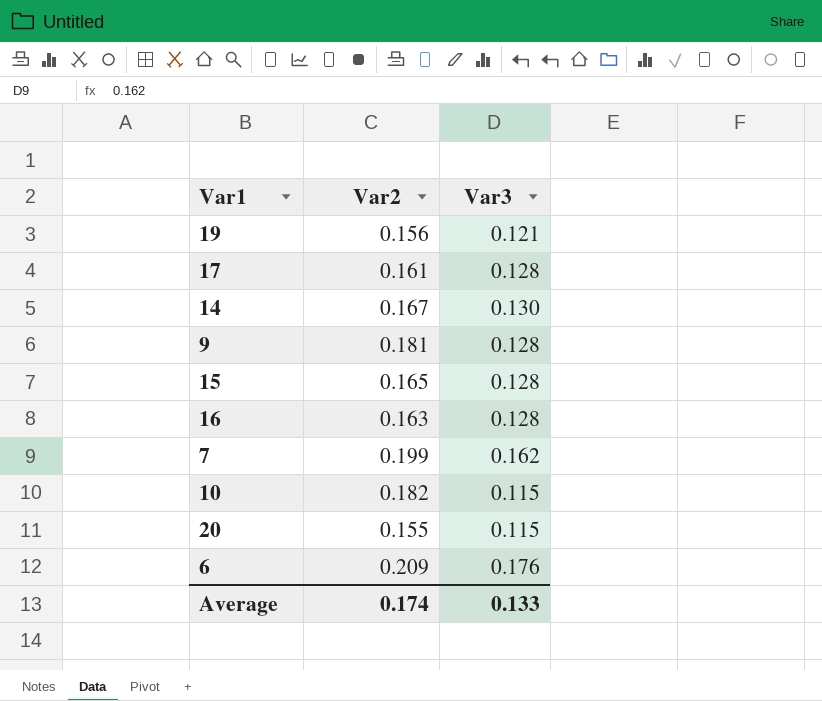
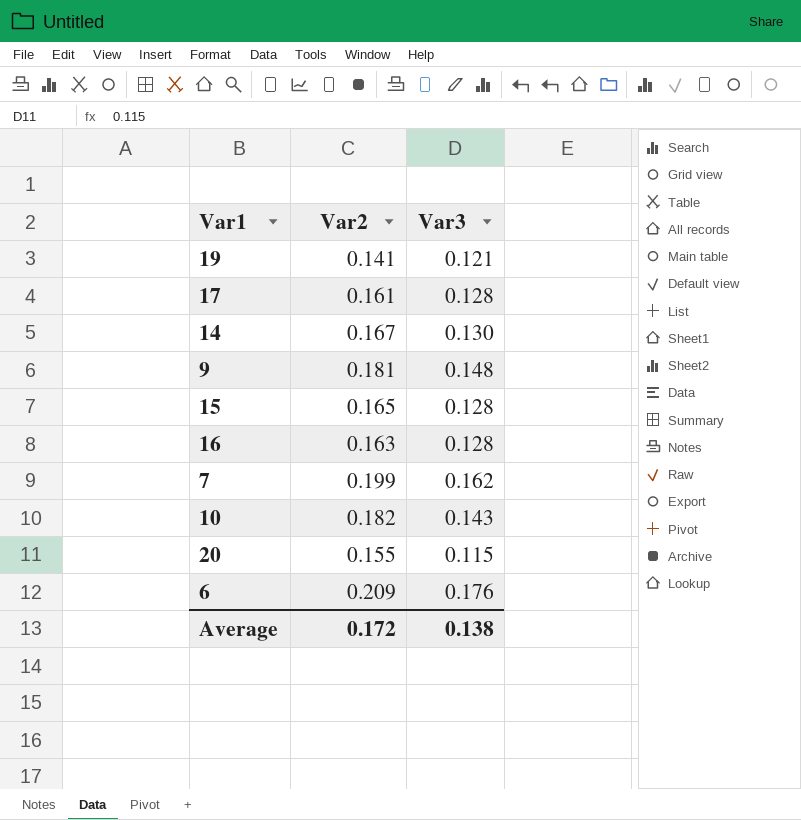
19 | Var2: 0.156 -> 0.141
9 | Var3: 0.128 -> 0.148
10 | Var3: 0.115 -> 0.143
Average | Var2: 0.174 -> 0.172
Average | Var3: 0.133 -> 0.138

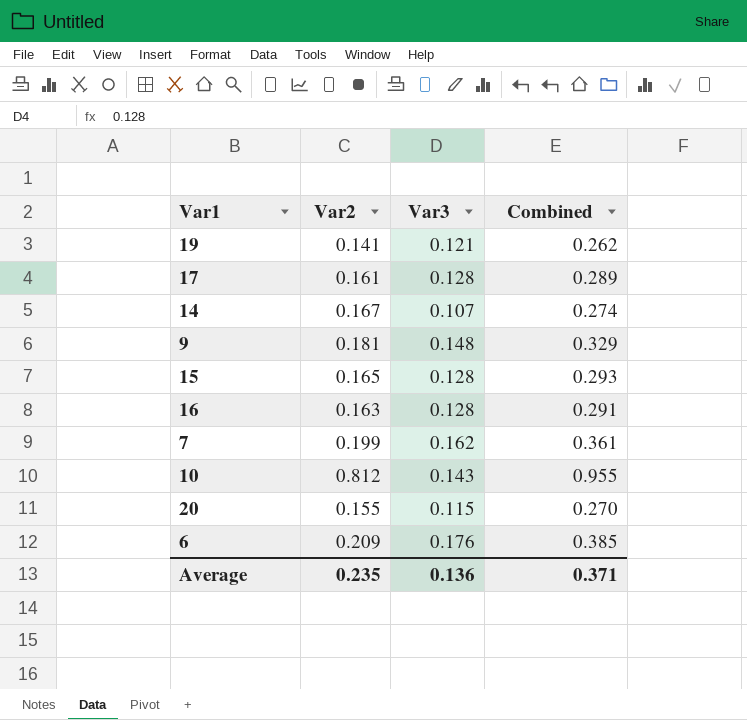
column Combined | formula: none -> [Var2] + [Var3]
14 | Var3: 0.130 -> 0.107
10 | Var2: 0.182 -> 0.812
Average | Var2: 0.172 -> 0.235
Average | Var3: 0.138 -> 0.136

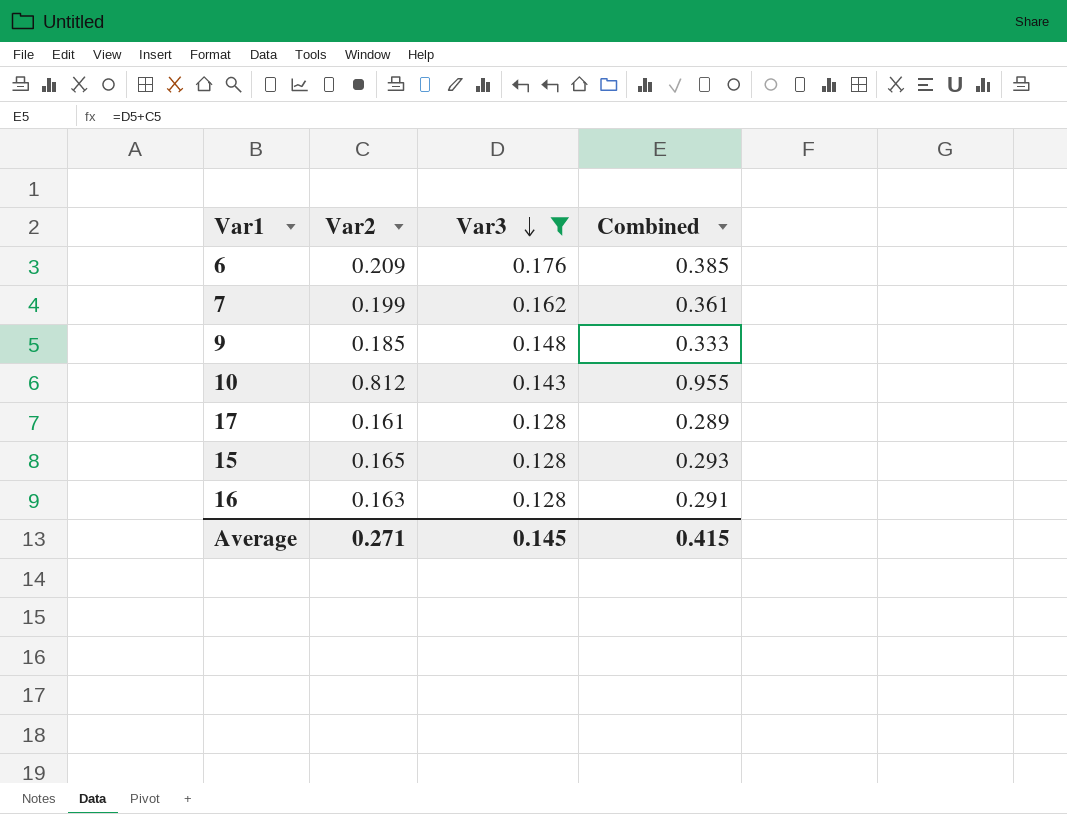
filter: none -> Var3 >= 0.128
row order: none -> Var3 descending
9 | Var2: 0.181 -> 0.185
9 | Combined: 0.329 -> 0.333
Average | Var2: 0.235 -> 0.271
Average | Var3: 0.136 -> 0.145
Average | Combined: 0.371 -> 0.415

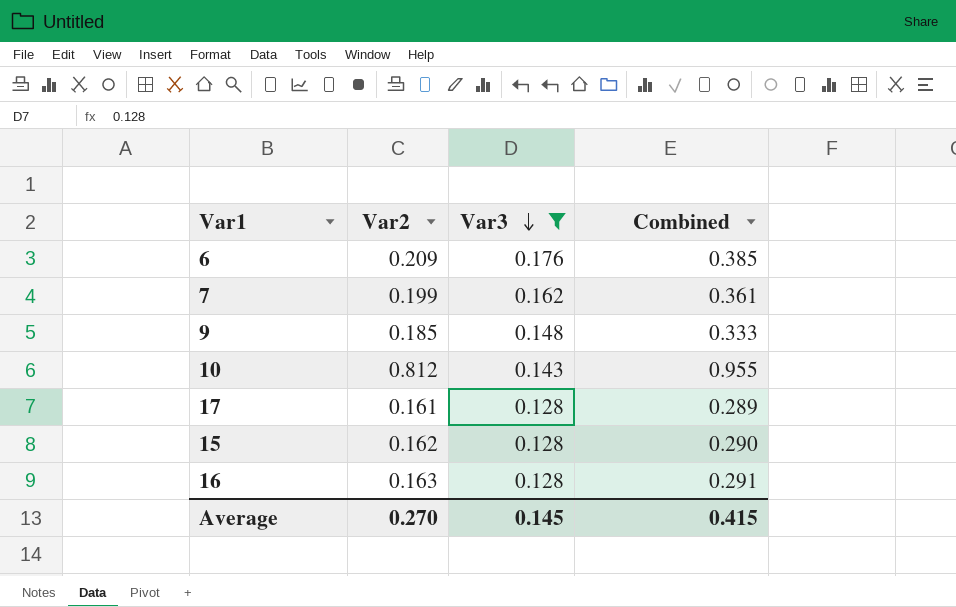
15 | Var2: 0.165 -> 0.162
15 | Combined: 0.293 -> 0.290
Average | Var2: 0.271 -> 0.270

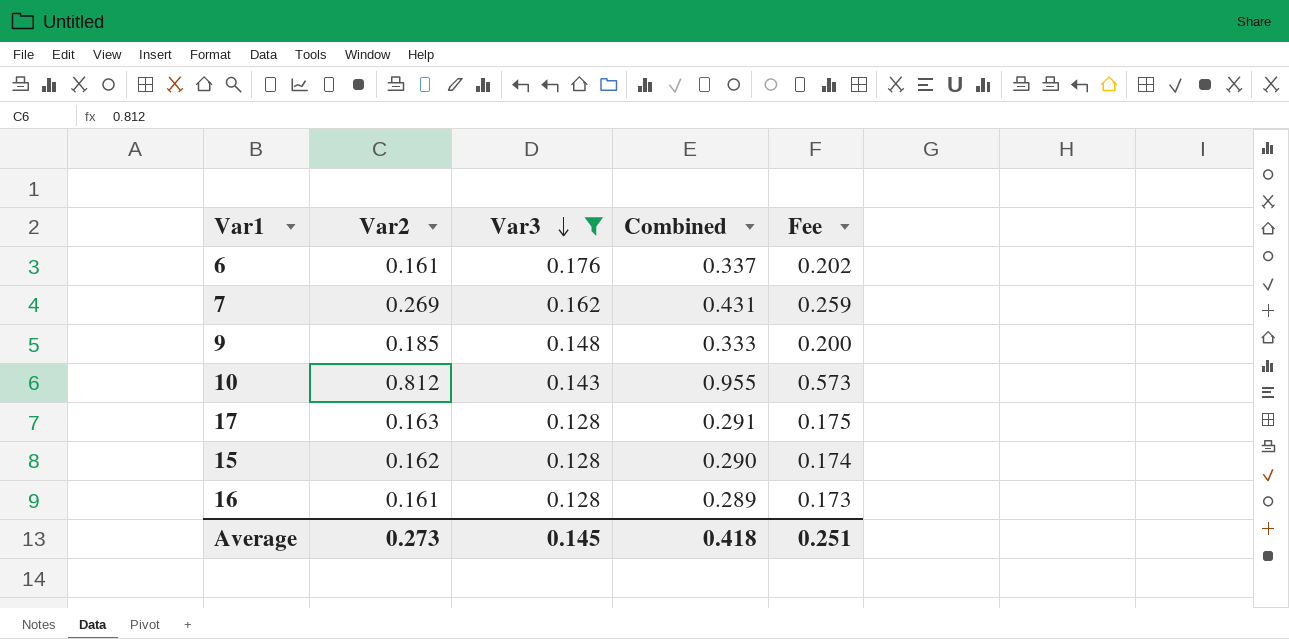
column Fee | formula: none -> [Combined] * 0.6
6 | Var2: 0.209 -> 0.161
6 | Combined: 0.385 -> 0.337
7 | Var2: 0.199 -> 0.269
7 | Combined: 0.361 -> 0.431
17 | Var2: 0.161 -> 0.163
17 | Combined: 0.289 -> 0.291
16 | Var2: 0.163 -> 0.161
16 | Combined: 0.291 -> 0.289
Average | Var2: 0.270 -> 0.273
Average | Combined: 0.415 -> 0.418

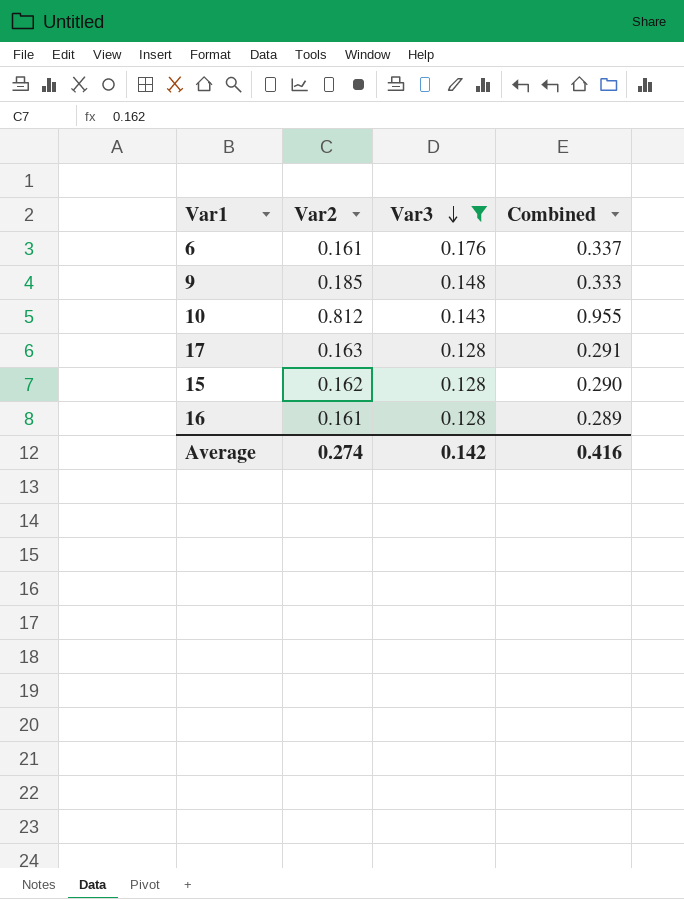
column Fee | formula: [Combined] * 0.6 -> none
row 7: 0.269 | 0.162 | 0.431 | 0.259 -> none
Average | Var2: 0.273 -> 0.274
Average | Var3: 0.145 -> 0.142
Average | Combined: 0.418 -> 0.416

